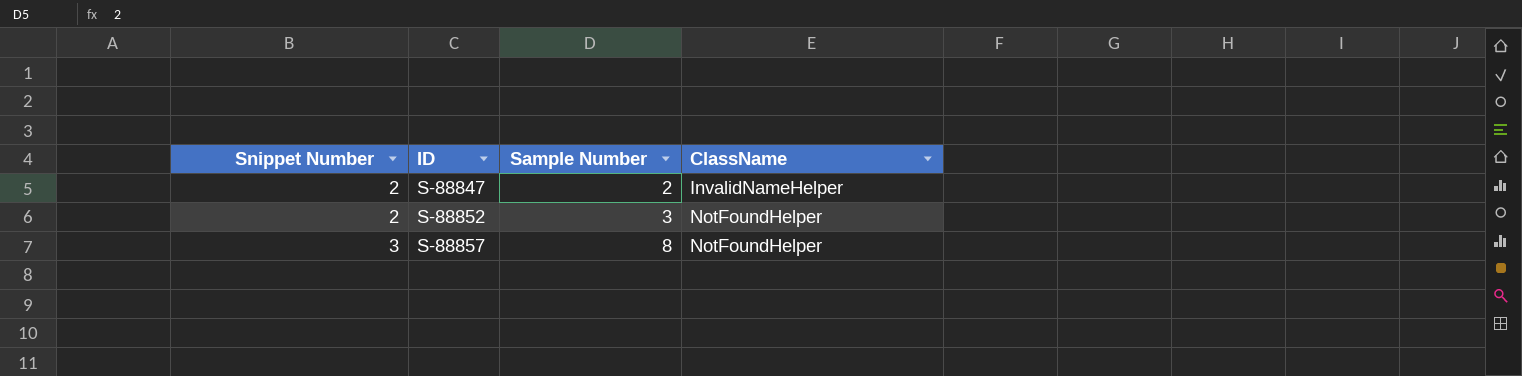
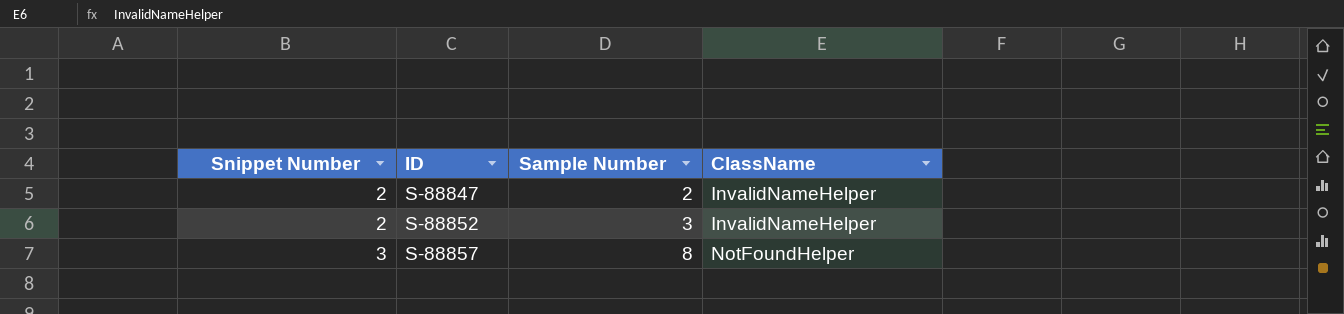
S-88852 | ClassName: NotFoundHelper -> InvalidNameHelper

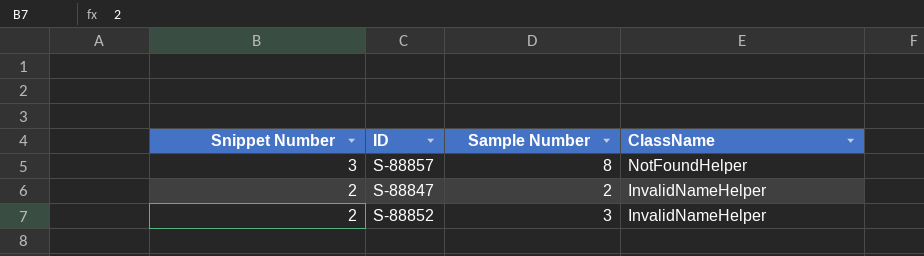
row order: Snippet Number ascending -> Snippet Number descending

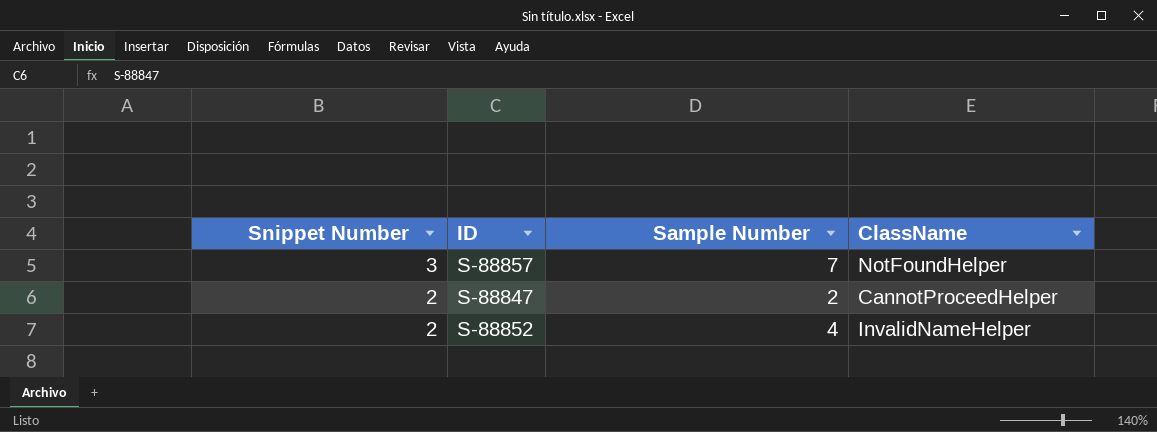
S-88857 | Sample Number: 8 -> 7
S-88847 | ClassName: InvalidNameHelper -> CannotProceedHelper
S-88852 | Sample Number: 3 -> 4

